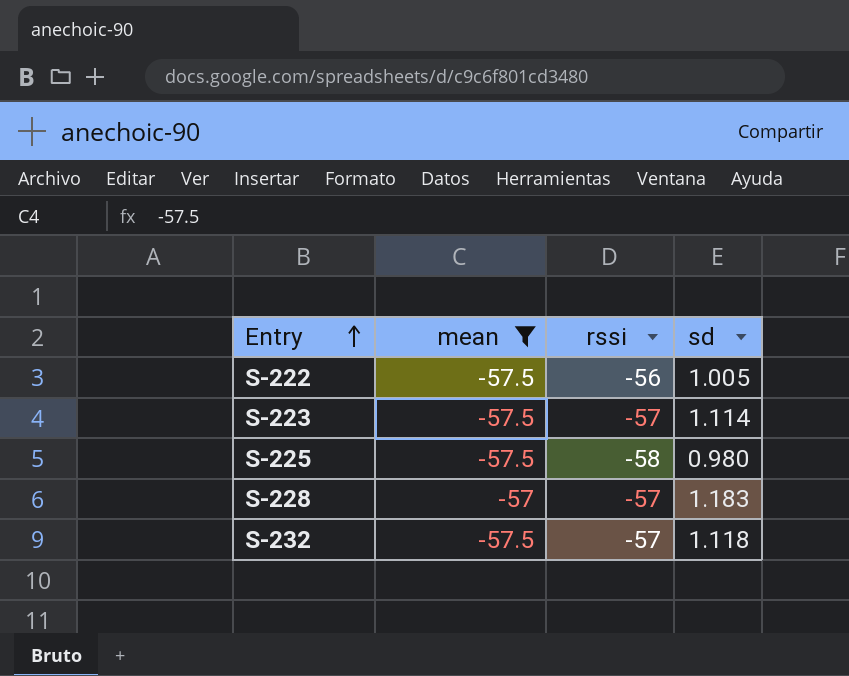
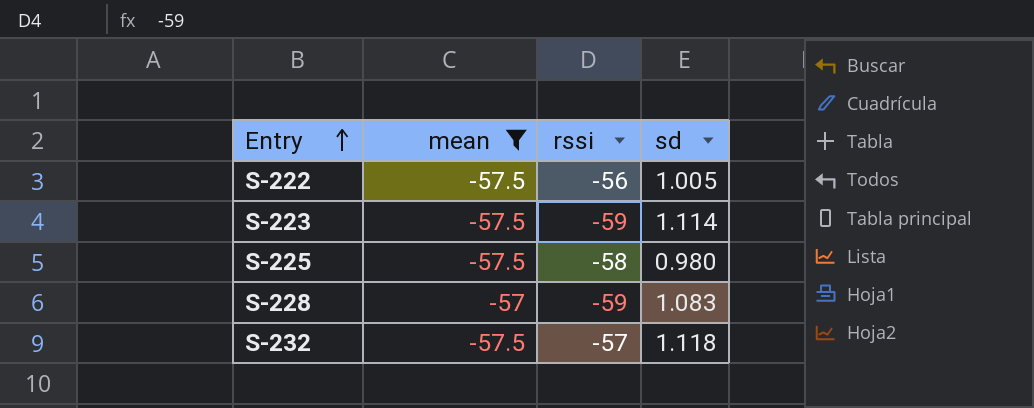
S-223 | rssi: -57 -> -59
S-228 | rssi: -57 -> -59
S-228 | sd: 1.183 -> 1.083

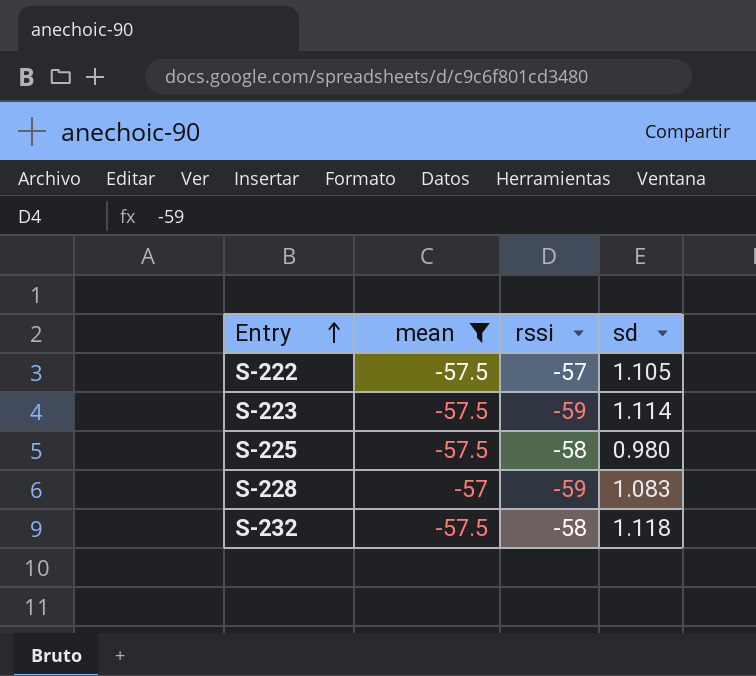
S-222 | rssi: -56 -> -57
S-222 | sd: 1.005 -> 1.105
S-232 | rssi: -57 -> -58

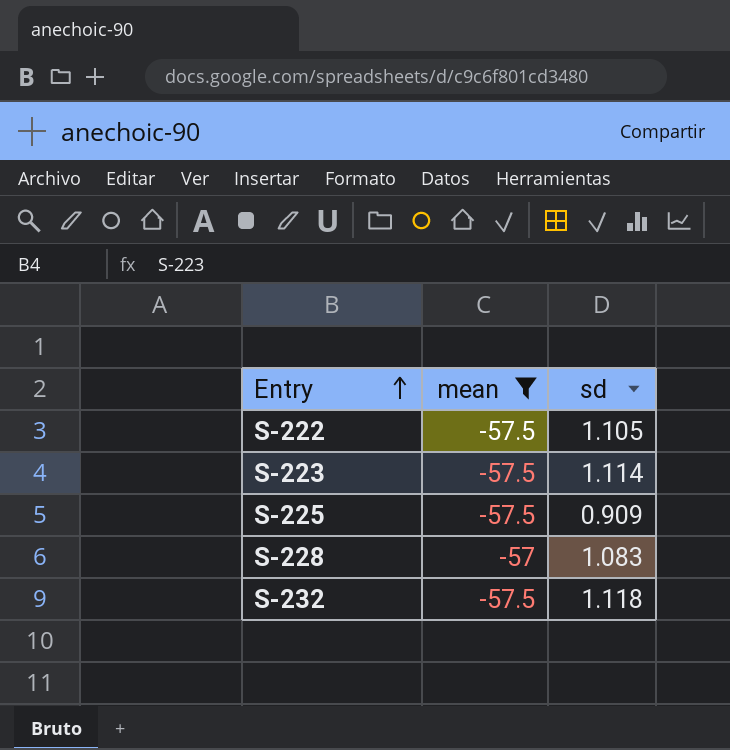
column rssi | position: 3 -> none
S-225 | sd: 0.980 -> 0.909

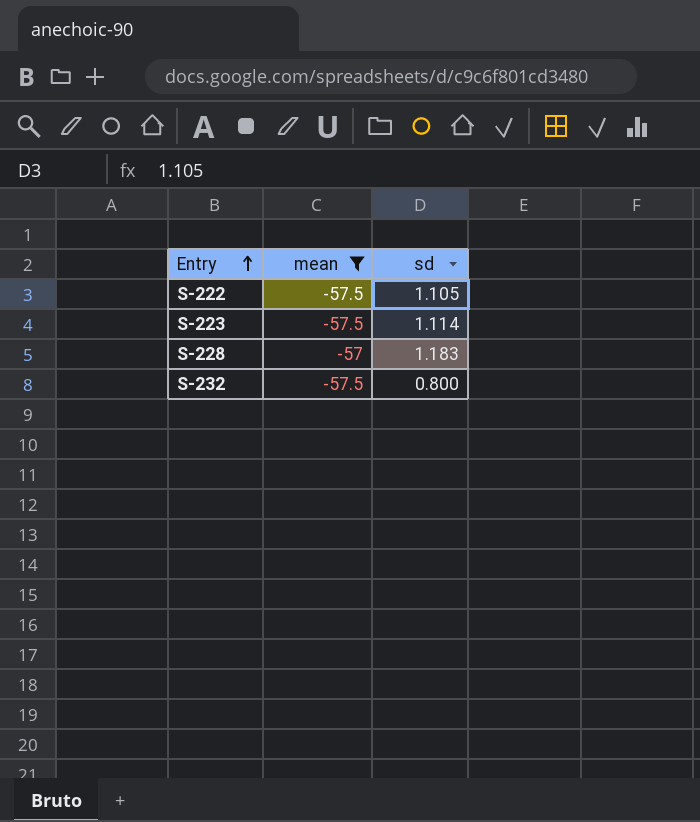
row S-225: -57.5 | 0.909 -> none
S-228 | sd: 1.083 -> 1.183
S-232 | sd: 1.118 -> 0.800

